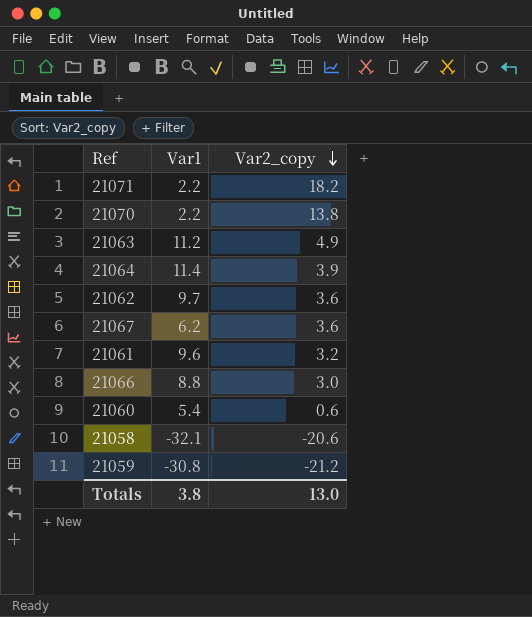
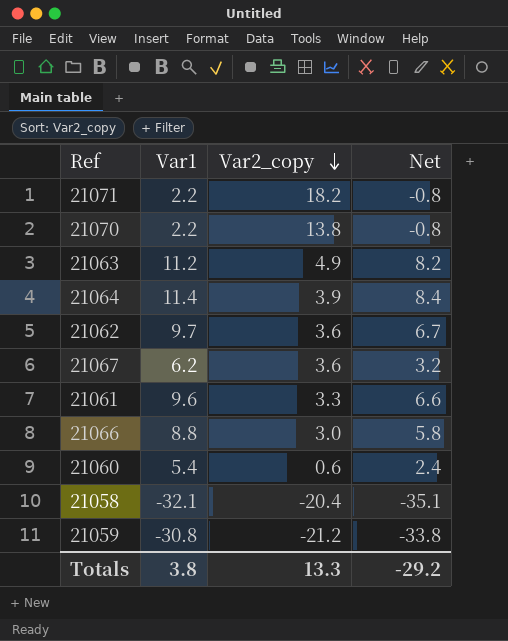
column Net | formula: none -> [Var1] - 3
21061 | Var2_copy: 3.2 -> 3.3
21058 | Var2_copy: -20.6 -> -20.4
Totals | Var2_copy: 13.0 -> 13.3

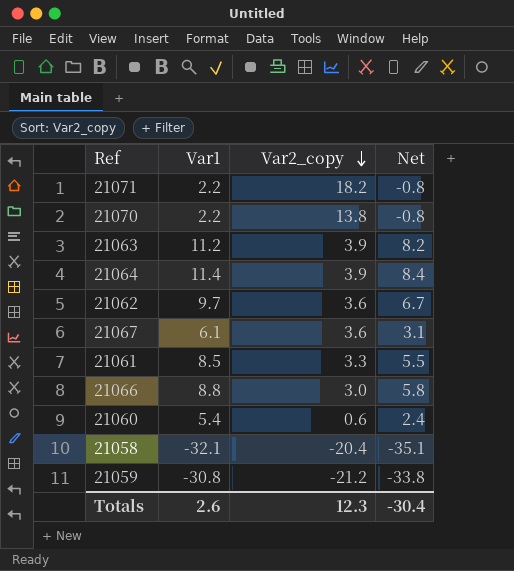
21063 | Var2_copy: 4.9 -> 3.9
21067 | Var1: 6.2 -> 6.1
21067 | Net: 3.2 -> 3.1
21061 | Var1: 9.6 -> 8.5
21061 | Net: 6.6 -> 5.5
Totals | Var1: 3.8 -> 2.6
Totals | Var2_copy: 13.3 -> 12.3
Totals | Net: -29.2 -> -30.4

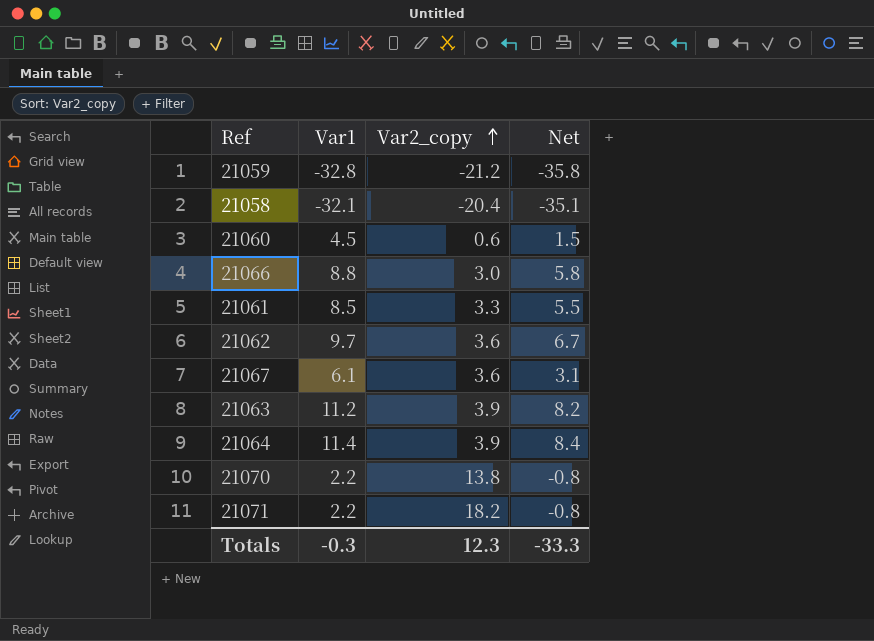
row order: Var2_copy descending -> Var2_copy ascending
21059 | Var1: -30.8 -> -32.8
21059 | Net: -33.8 -> -35.8
21060 | Var1: 5.4 -> 4.5
21060 | Net: 2.4 -> 1.5
Totals | Var1: 2.6 -> -0.3
Totals | Net: -30.4 -> -33.3

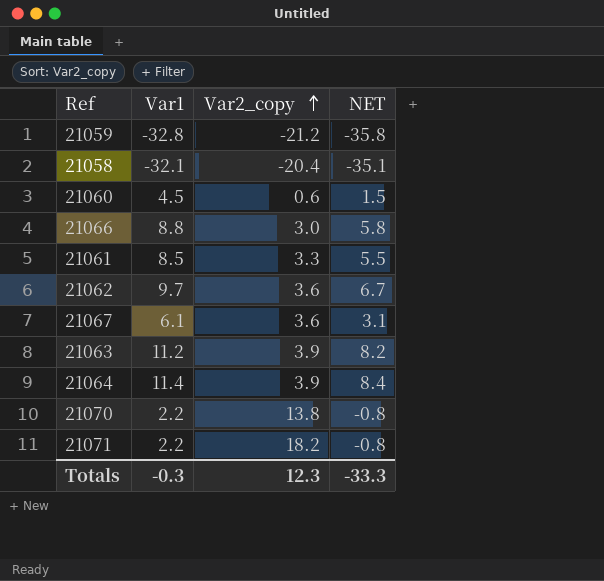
column name: Net -> NET

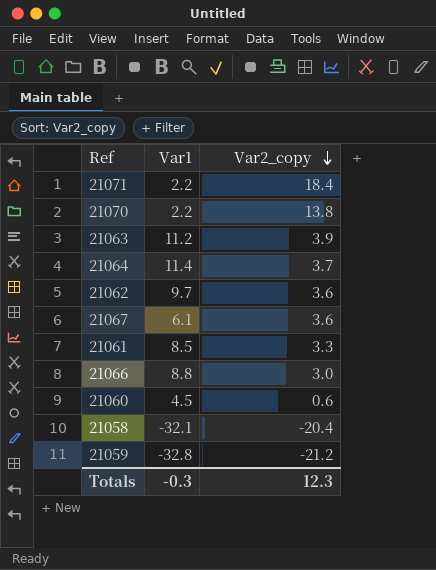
row order: Var2_copy ascending -> Var2_copy descending
column NET | formula: [Var1] - 3 -> none
21071 | Var2_copy: 18.2 -> 18.4
21064 | Var2_copy: 3.9 -> 3.7

